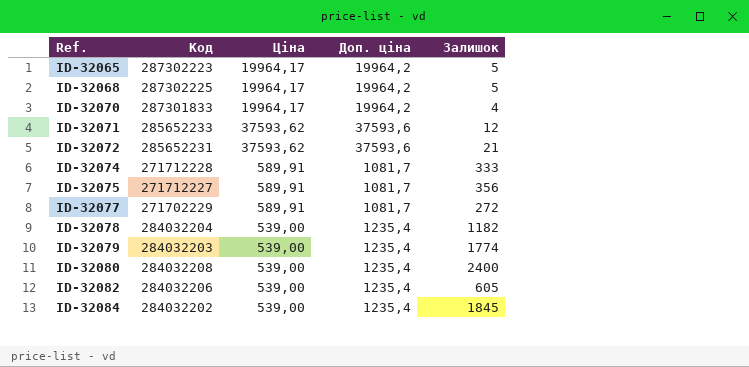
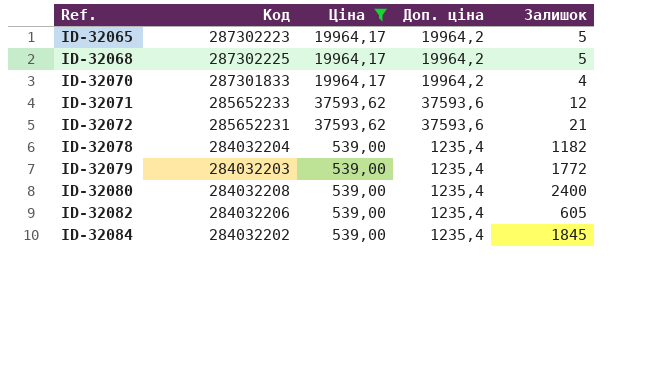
filter: none -> Ціна != 589,91
ID-32079 | Залишок: 1774 -> 1772

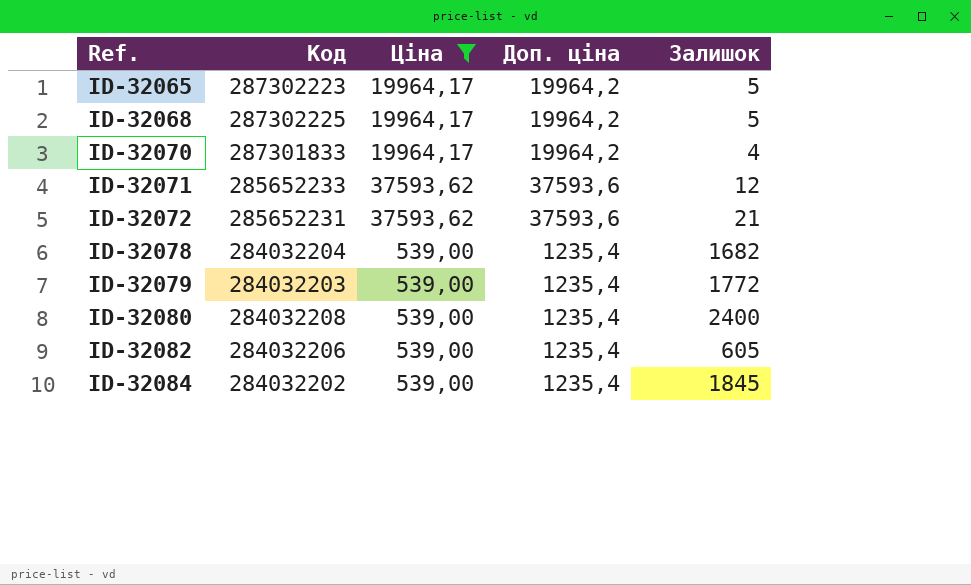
ID-32078 | Залишок: 1182 -> 1682

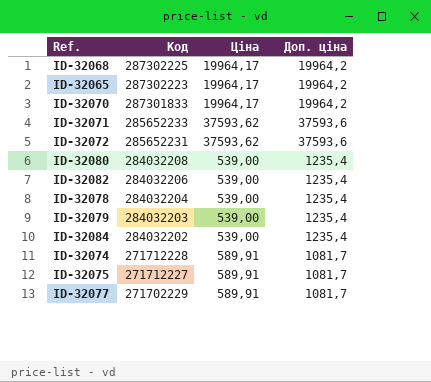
filter: Ціна != 589,91 -> none
row order: Ref. ascending -> Код descending
column Залишок | position: 5 -> none

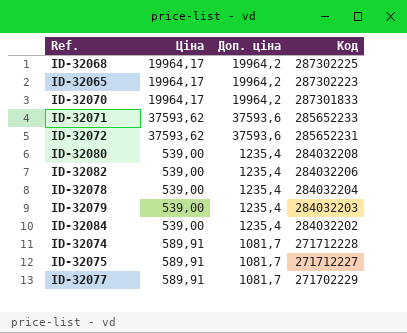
column Код | position: 2 -> 4

